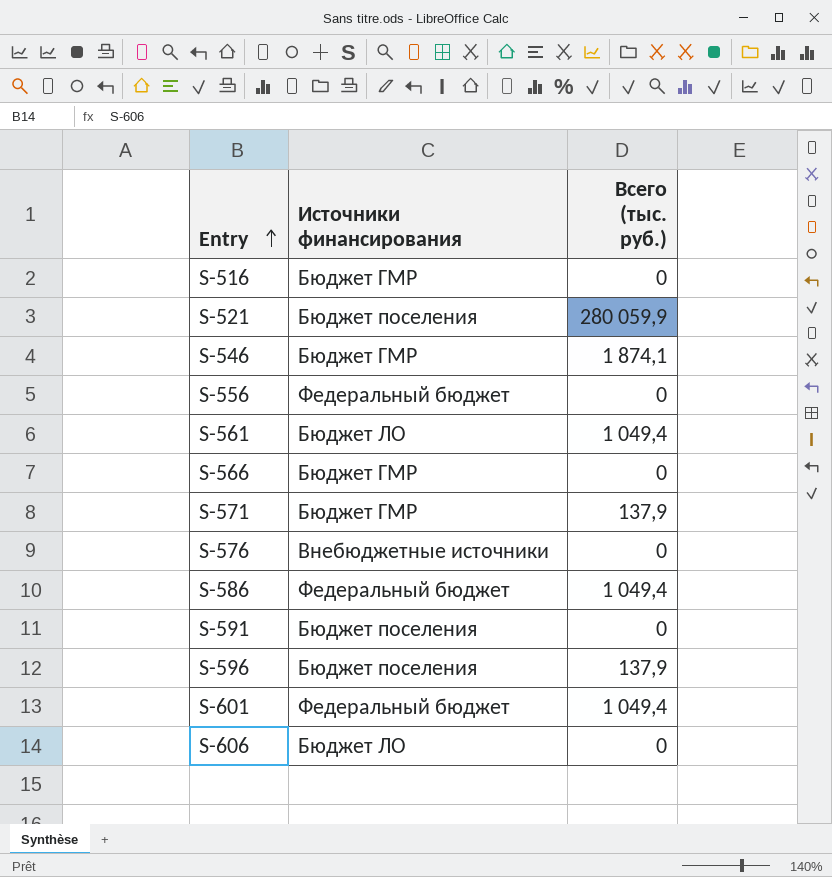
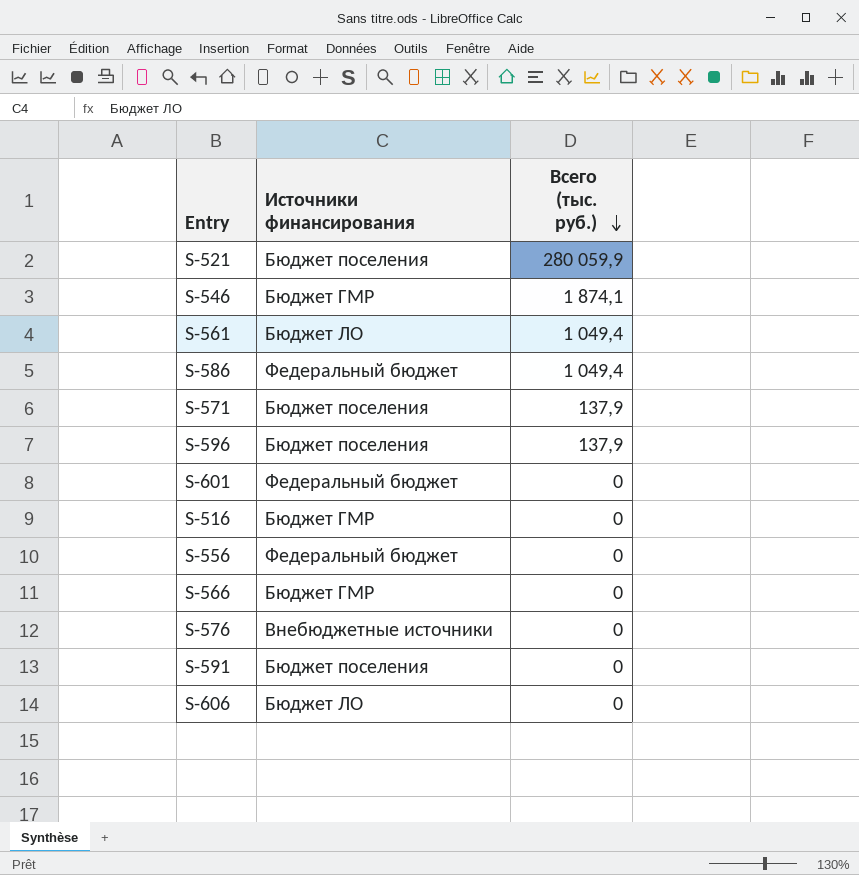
row order: Entry ascending -> Всего (тыс. руб.) descending
S-571 | Источники финансирования: Бюджет ГМР -> Бюджет поселения
S-601 | Всего (тыс. руб.): 1 049,4 -> 0

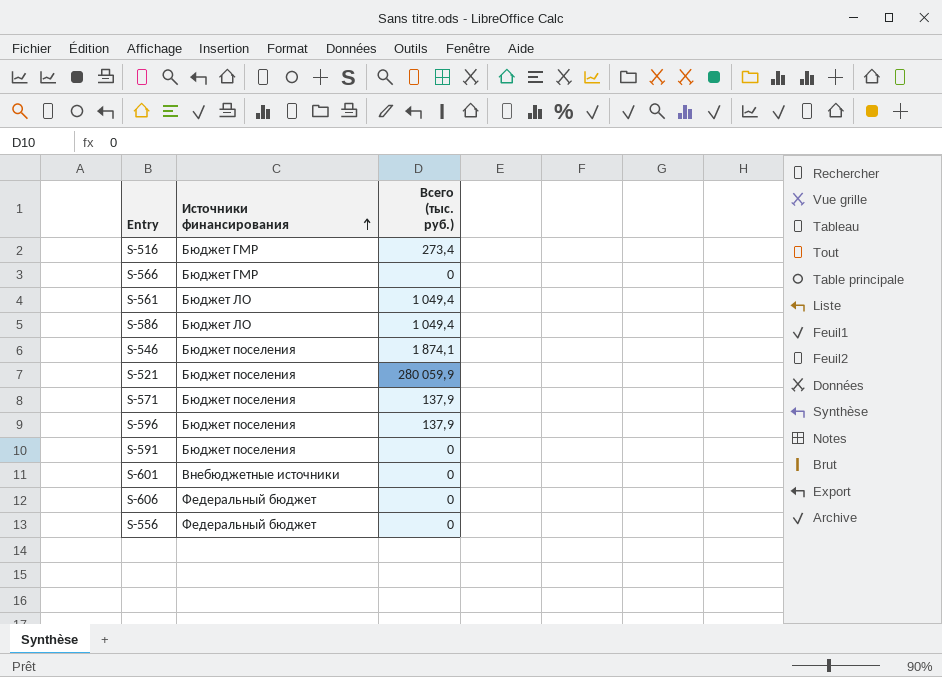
row order: Всего (тыс. руб.) descending -> Источники финансирования ascending
row S-576: Внебюджетные источники | 0 -> none
S-516 | Всего (тыс. руб.): 0 -> 273,4
S-586 | Источники финансирования: Федеральный бюджет -> Бюджет ЛО
S-546 | Источники финансирования: Бюджет ГМР -> Бюджет поселения
S-601 | Источники финансирования: Федеральный бюджет -> Внебюджетные источники
S-606 | Источники финансирования: Бюджет ЛО -> Федеральный бюджет

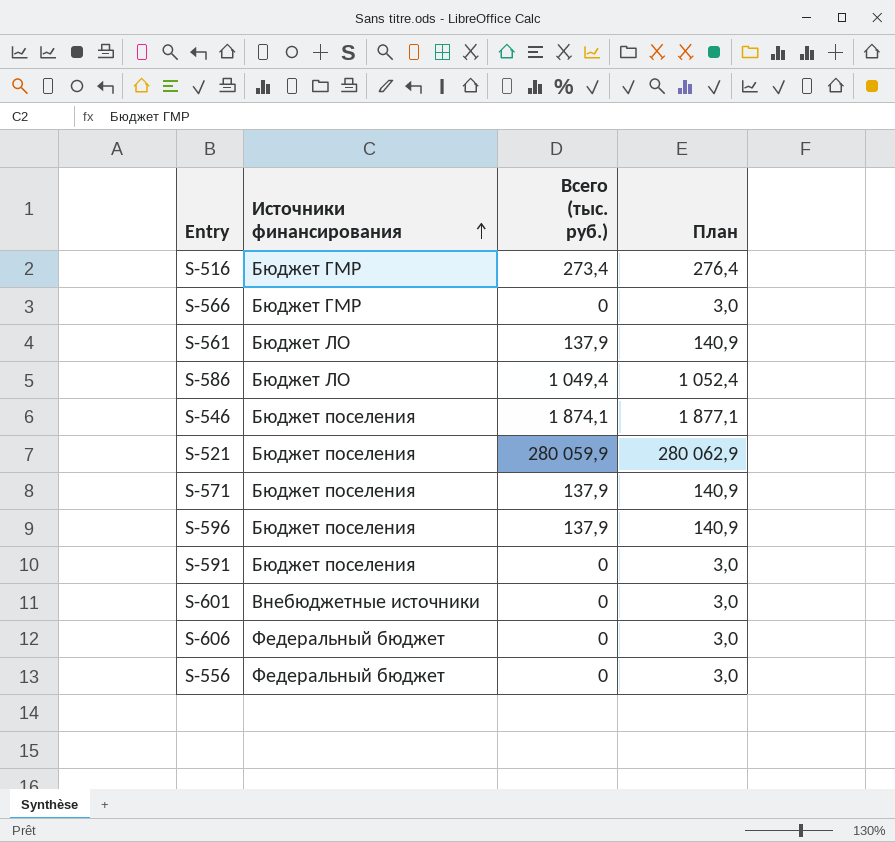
column План | formula: none -> [Всего (тыс. руб.)] + 3
S-561 | Всего (тыс. руб.): 1 049,4 -> 137,9

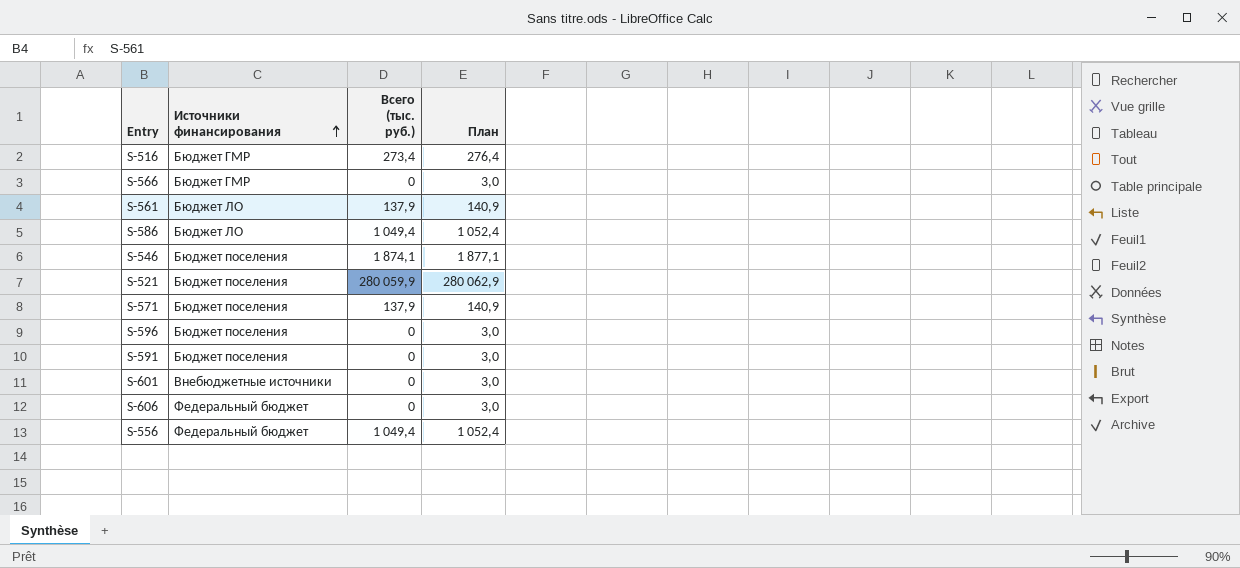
S-596 | Всего (тыс. руб.): 137,9 -> 0
S-596 | План: 140,9 -> 3,0
S-556 | Всего (тыс. руб.): 0 -> 1 049,4
S-556 | План: 3,0 -> 1 052,4

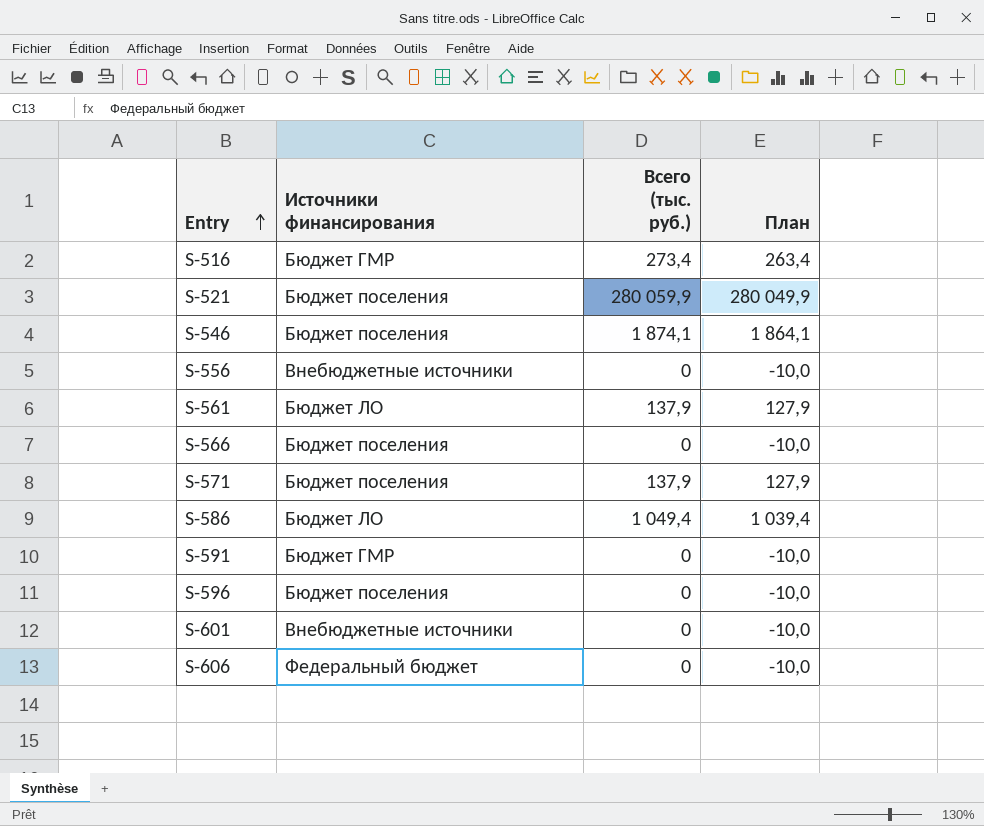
row order: Источники финансирования ascending -> Entry ascending
column План | formula: [Всего (тыс. руб.)] + 3 -> [Всего (тыс. руб.)] - 10
S-556 | Источники финансирования: Федеральный бюджет -> Внебюджетные источники
S-556 | Всего (тыс. руб.): 1 049,4 -> 0
S-566 | Источники финансирования: Бюджет ГМР -> Бюджет поселения
S-591 | Источники финансирования: Бюджет поселения -> Бюджет ГМР

